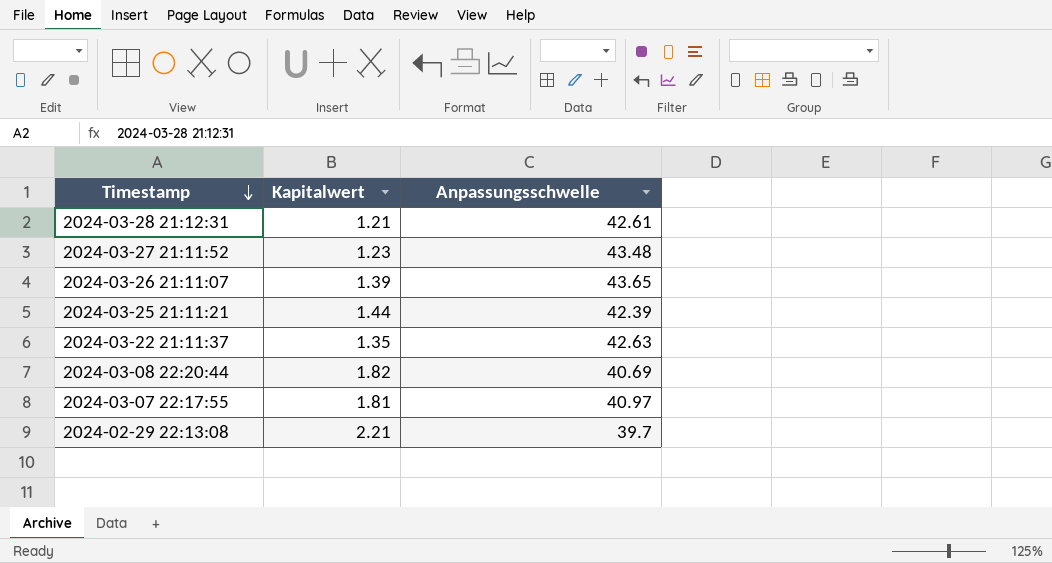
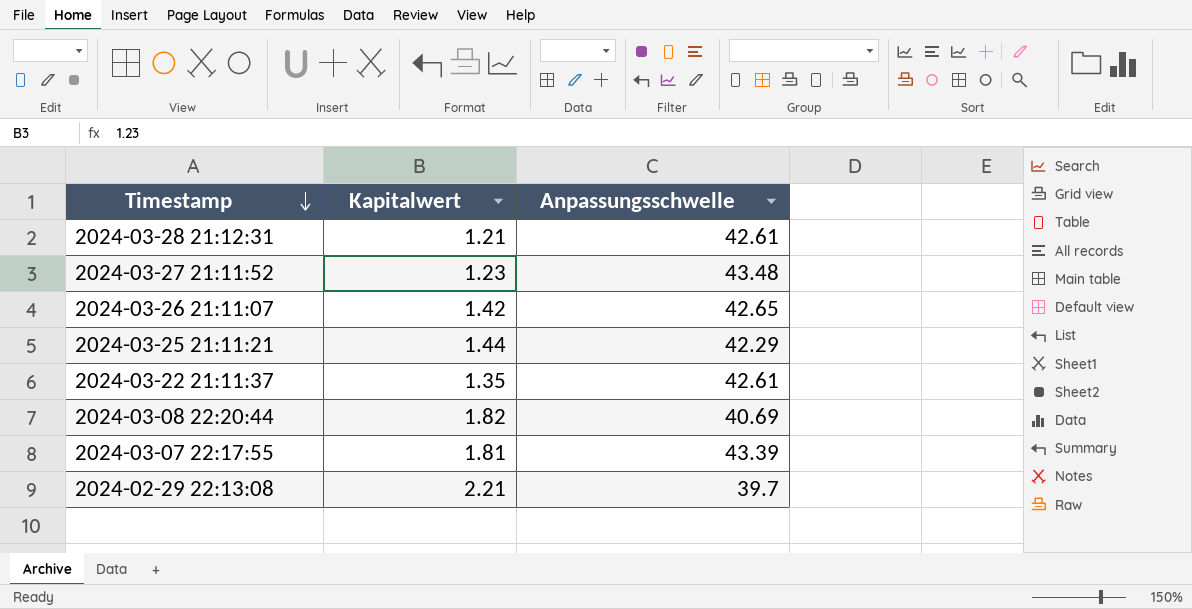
2024-03-26 21:11:07 | Kapitalwert: 1.39 -> 1.42
2024-03-26 21:11:07 | Anpassungsschwelle: 43.65 -> 42.65
2024-03-25 21:11:21 | Anpassungsschwelle: 42.39 -> 42.29
2024-03-22 21:11:37 | Anpassungsschwelle: 42.63 -> 42.61
2024-03-07 22:17:55 | Anpassungsschwelle: 40.97 -> 43.39

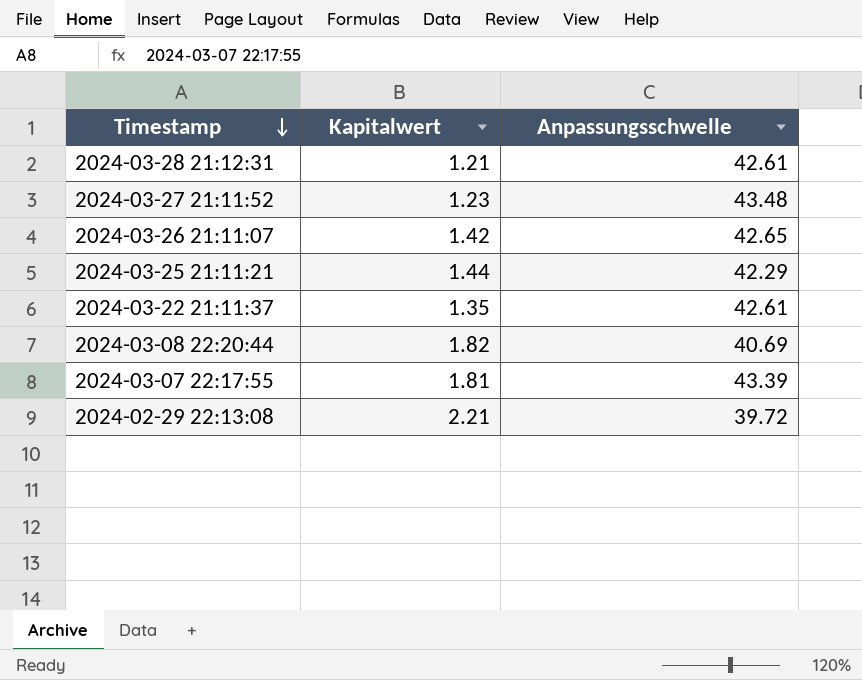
2024-02-29 22:13:08 | Anpassungsschwelle: 39.7 -> 39.72

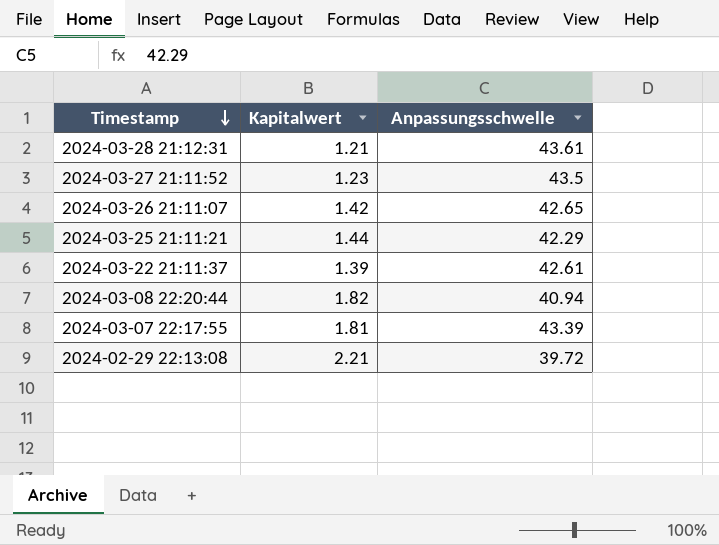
2024-03-28 21:12:31 | Anpassungsschwelle: 42.61 -> 43.61
2024-03-27 21:11:52 | Anpassungsschwelle: 43.48 -> 43.5
2024-03-22 21:11:37 | Kapitalwert: 1.35 -> 1.39
2024-03-08 22:20:44 | Anpassungsschwelle: 40.69 -> 40.94

